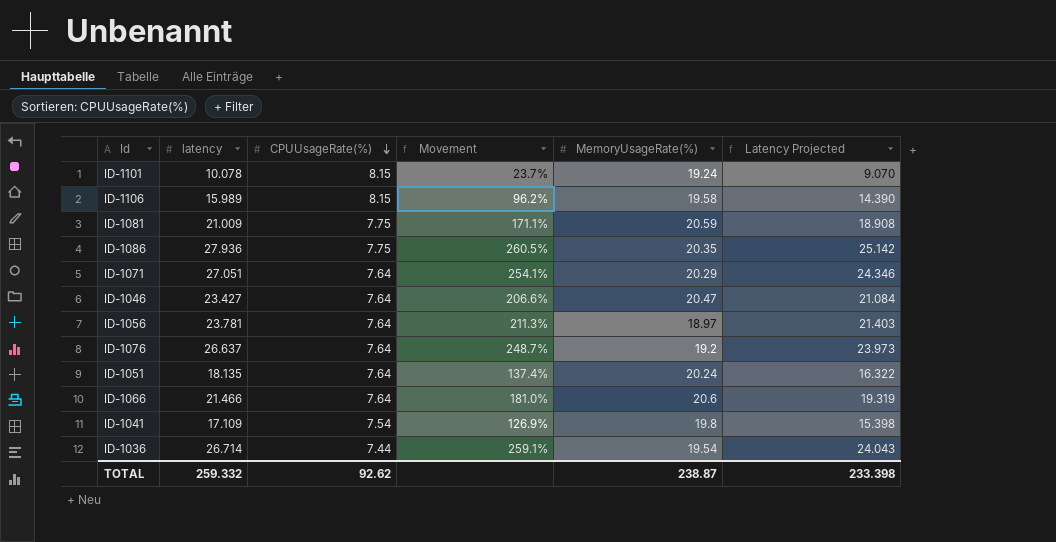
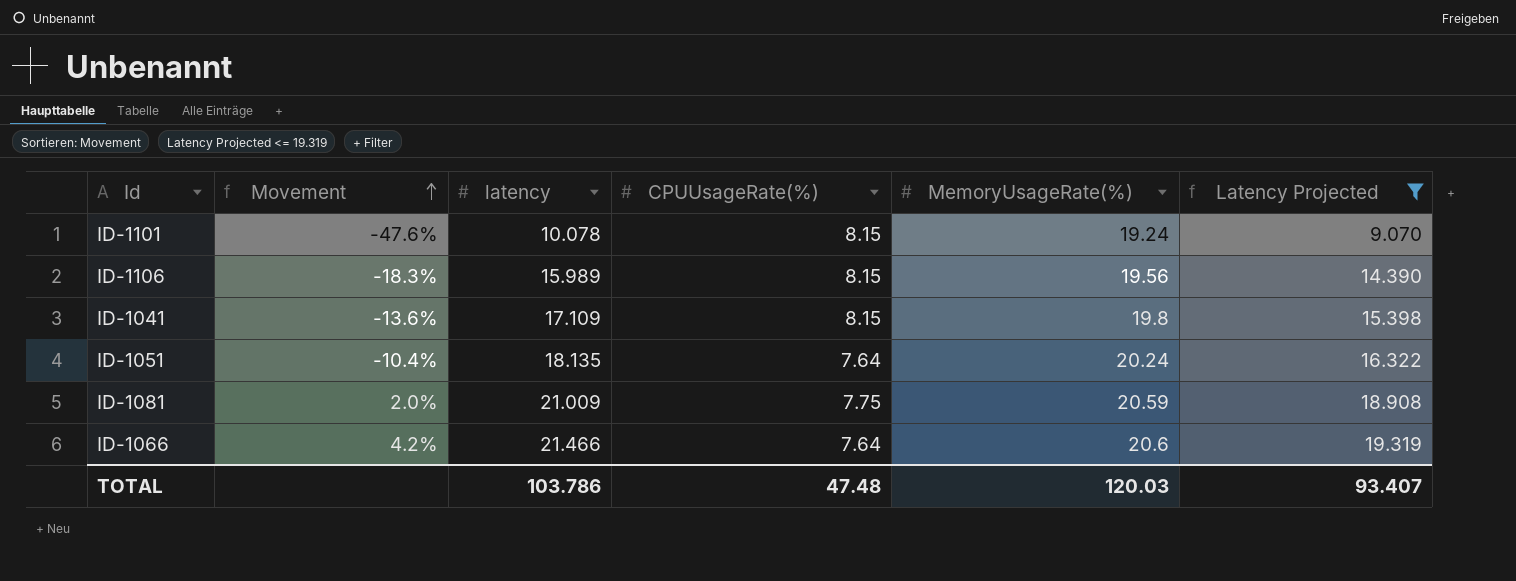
filter: none -> Latency Projected <= 19.319
row order: CPUUsageRate(%) descending -> Movement ascending
column Movement | formula: ([latency] - [CPUUsageRate(%)]) / [CPUUsageRate(%)] -> ([latency] - [MemoryUsageRate(%)]) / [MemoryUsageRate(%)]
column Movement | position: 4 -> 2
ID-1106 | MemoryUsageRate(%): 19.58 -> 19.56
ID-1041 | CPUUsageRate(%): 7.54 -> 8.15
TOTAL | latency: 259.332 -> 103.786
TOTAL | CPUUsageRate(%): 92.62 -> 47.48
TOTAL | MemoryUsageRate(%): 238.87 -> 120.03
TOTAL | Latency Projected: 233.398 -> 93.407

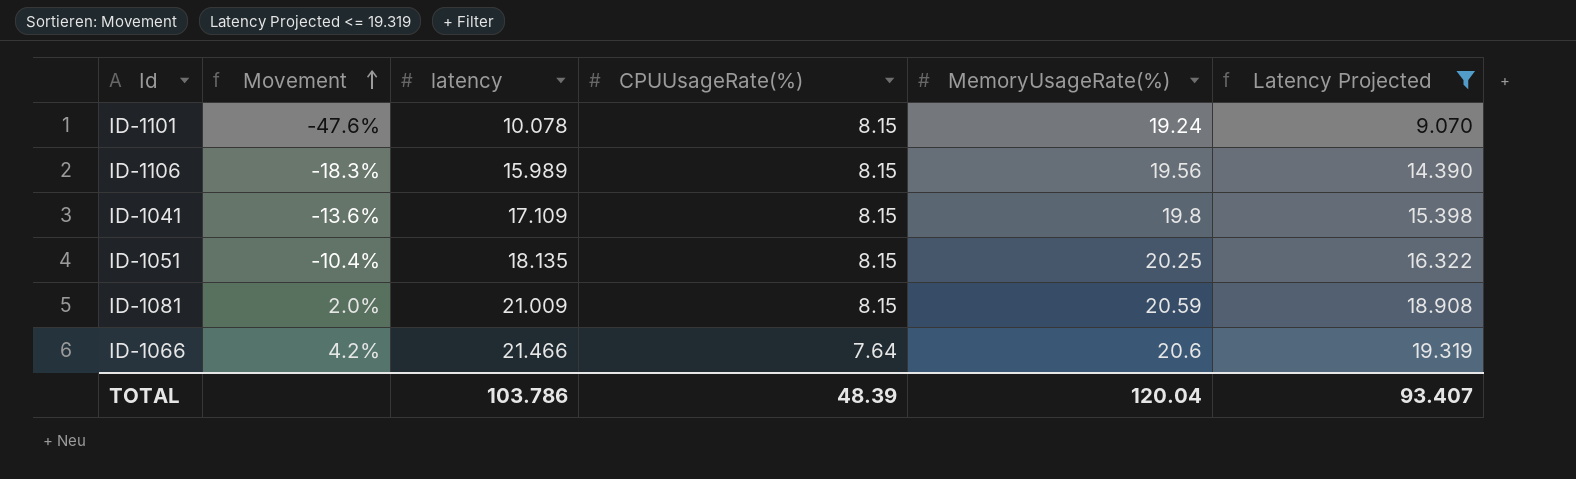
ID-1051 | CPUUsageRate(%): 7.64 -> 8.15
ID-1051 | MemoryUsageRate(%): 20.24 -> 20.25
ID-1081 | CPUUsageRate(%): 7.75 -> 8.15
TOTAL | CPUUsageRate(%): 47.48 -> 48.39
TOTAL | MemoryUsageRate(%): 120.03 -> 120.04

